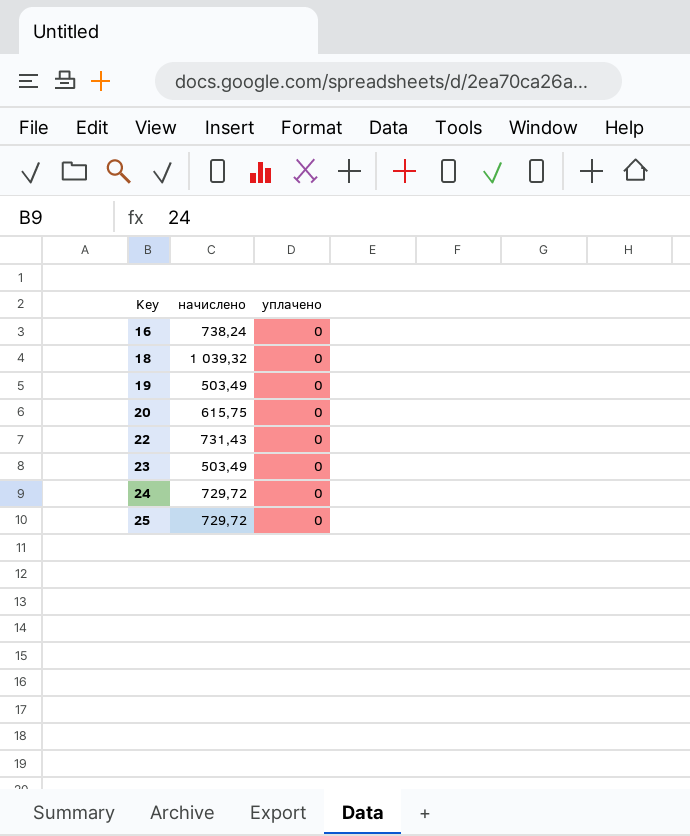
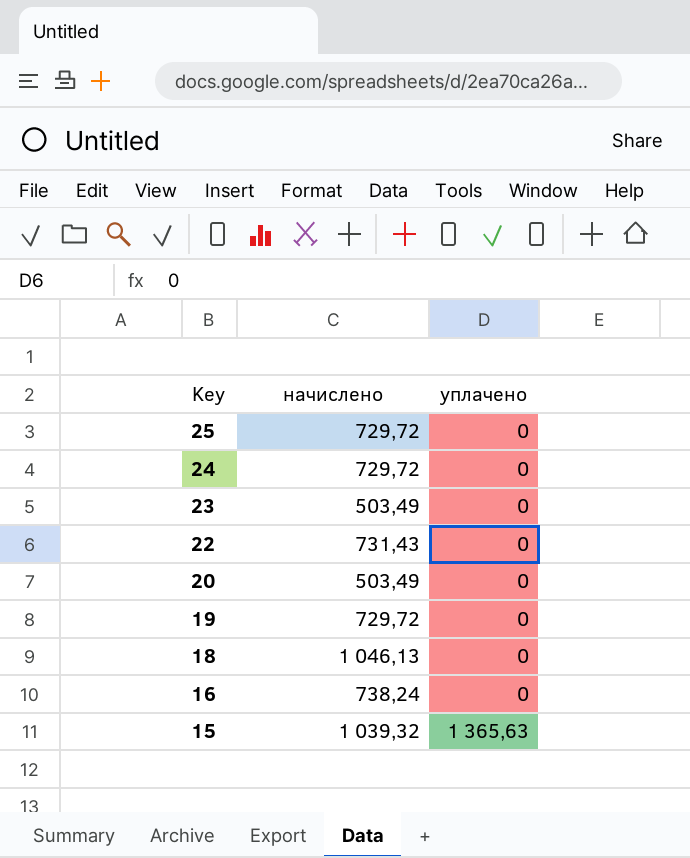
row order: Key ascending -> Key descending
20 | начислено: 615,75 -> 503,49
19 | начислено: 503,49 -> 729,72
18 | начислено: 1 039,32 -> 1 046,13
row 15: none -> 1 039,32 | 1 365,63

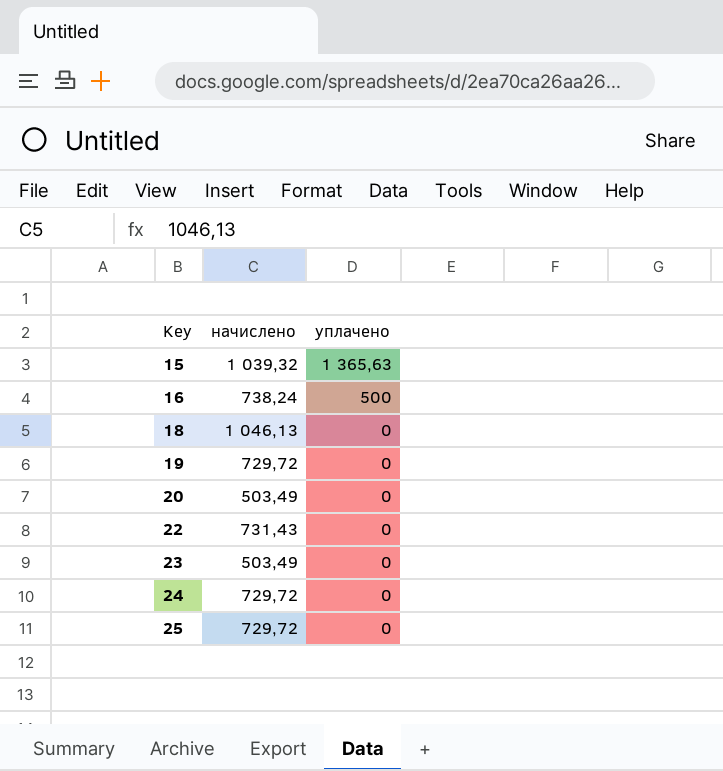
row order: Key descending -> Key ascending
16 | уплачено: 0 -> 500

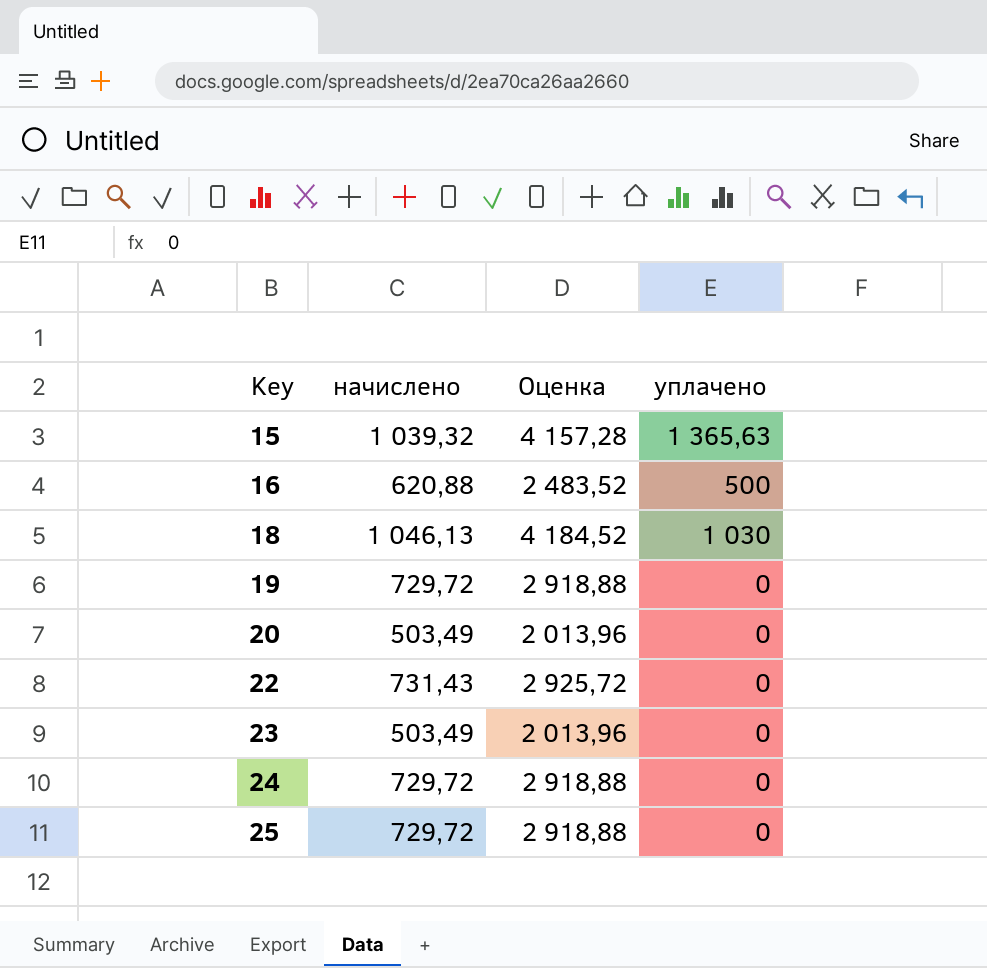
column Оценка | formula: none -> [начислено] * 4
16 | начислено: 738,24 -> 620,88
18 | уплачено: 0 -> 1 030

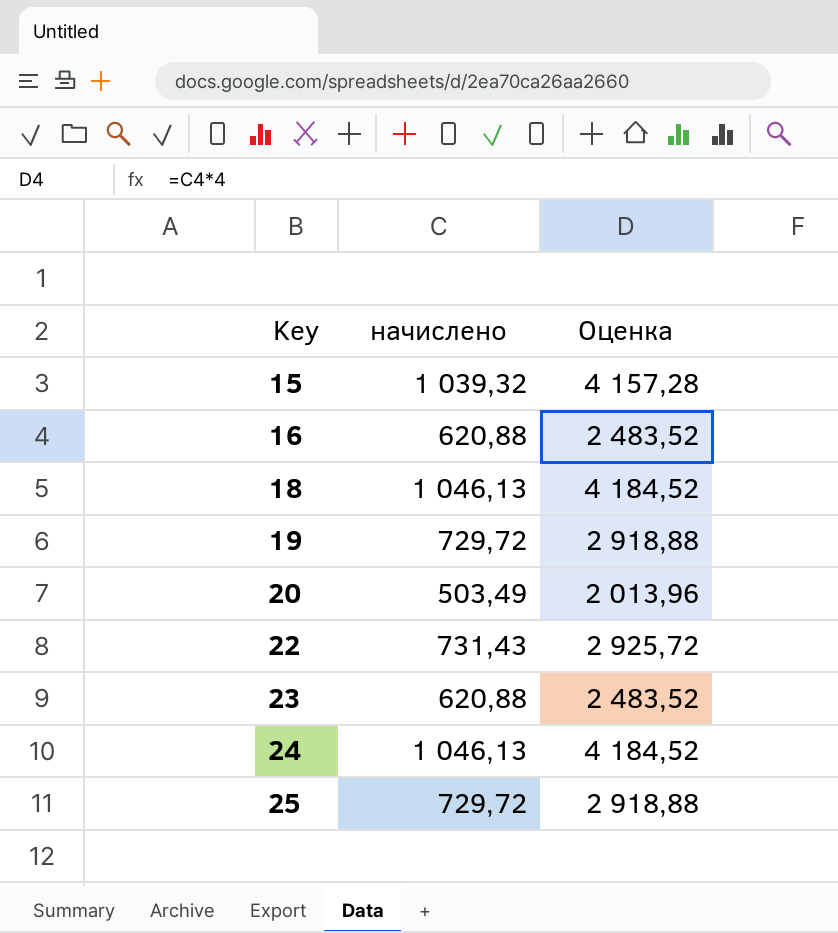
column уплачено | position: 4 -> none
23 | начислено: 503,49 -> 620,88
23 | Оценка: 2 013,96 -> 2 483,52
24 | начислено: 729,72 -> 1 046,13
24 | Оценка: 2 918,88 -> 4 184,52

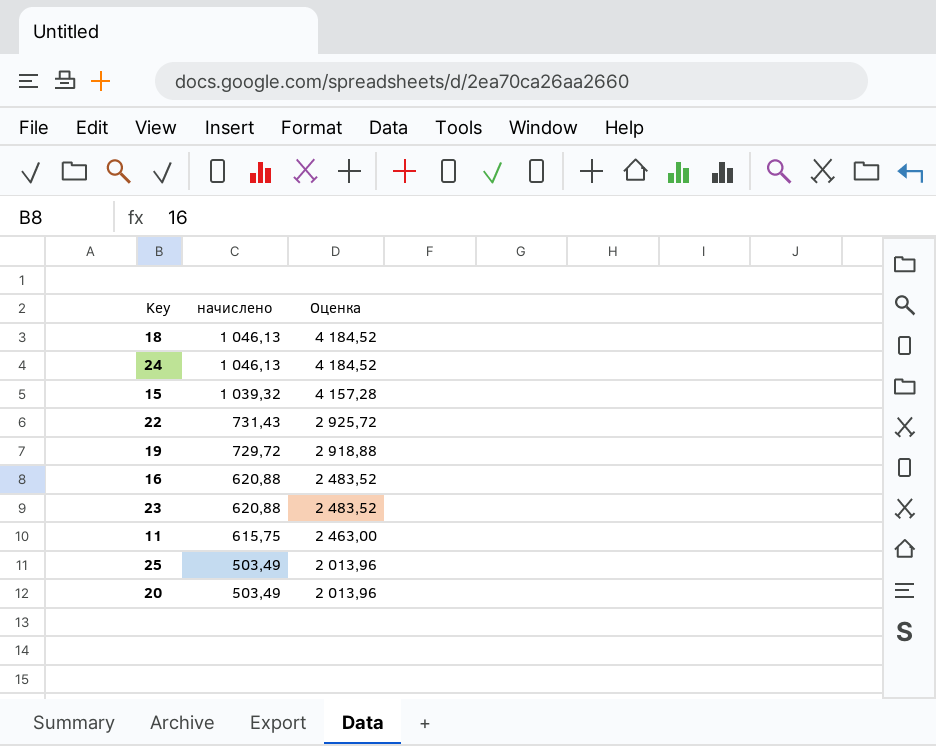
row order: Key ascending -> начислено descending
row 11: none -> 615,75 | 2 463,00
25 | начислено: 729,72 -> 503,49
25 | Оценка: 2 918,88 -> 2 013,96

